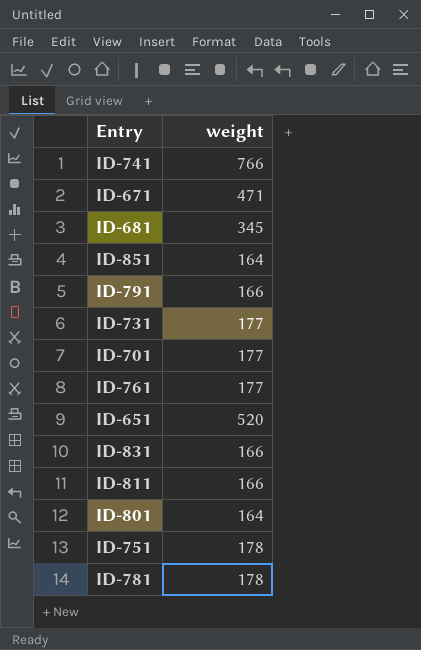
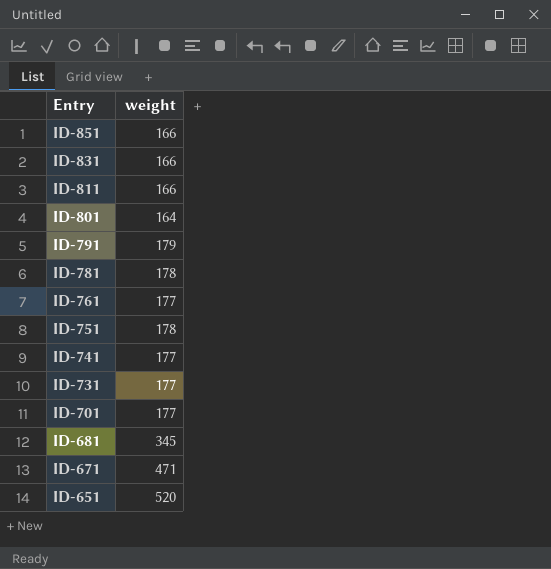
row order: none -> Entry descending
ID-851 | weight: 164 -> 166
ID-791 | weight: 166 -> 179
ID-741 | weight: 766 -> 177

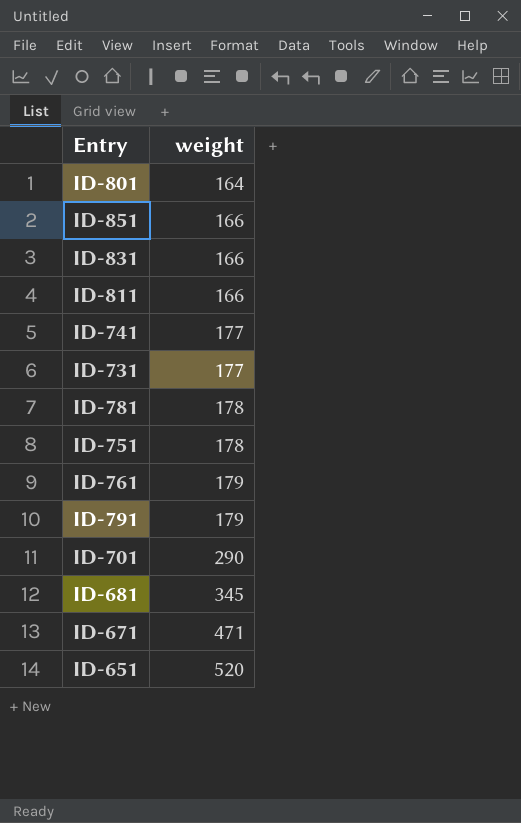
row order: Entry descending -> weight ascending
ID-761 | weight: 177 -> 179
ID-701 | weight: 177 -> 290

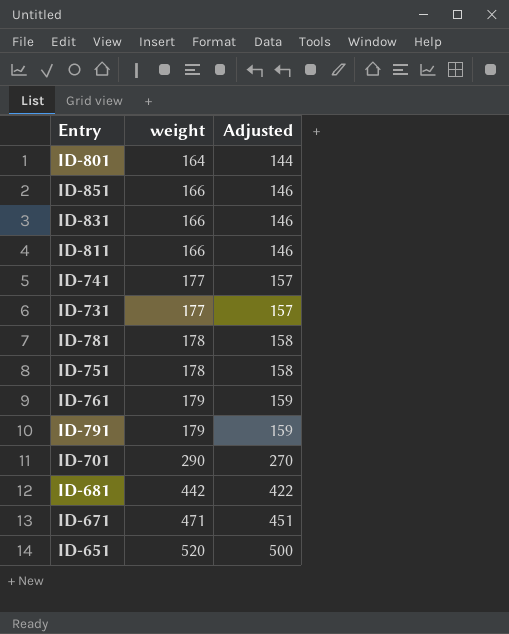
column Adjusted | formula: none -> [weight] - 20
ID-681 | weight: 345 -> 442

